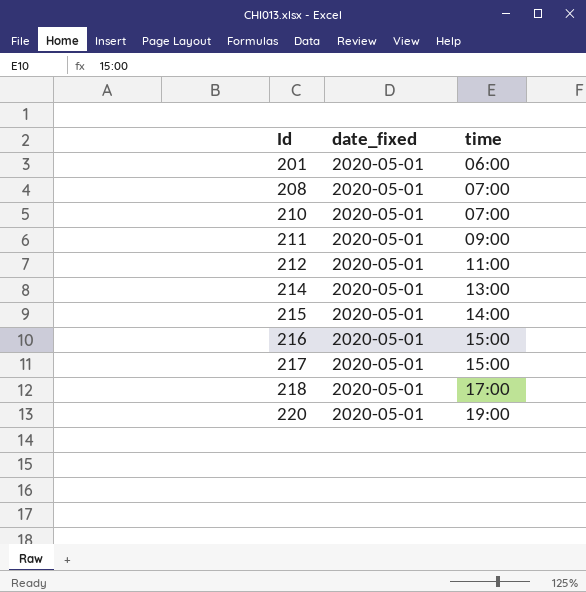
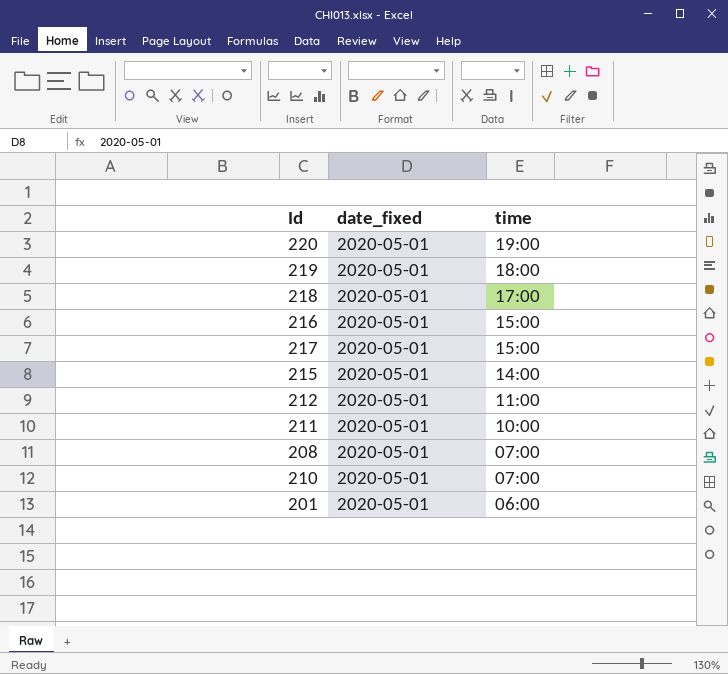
row order: Id ascending -> time descending
row 214: 2020-05-01 | 13:00 -> none
row 219: none -> 2020-05-01 | 18:00
211 | time: 09:00 -> 10:00

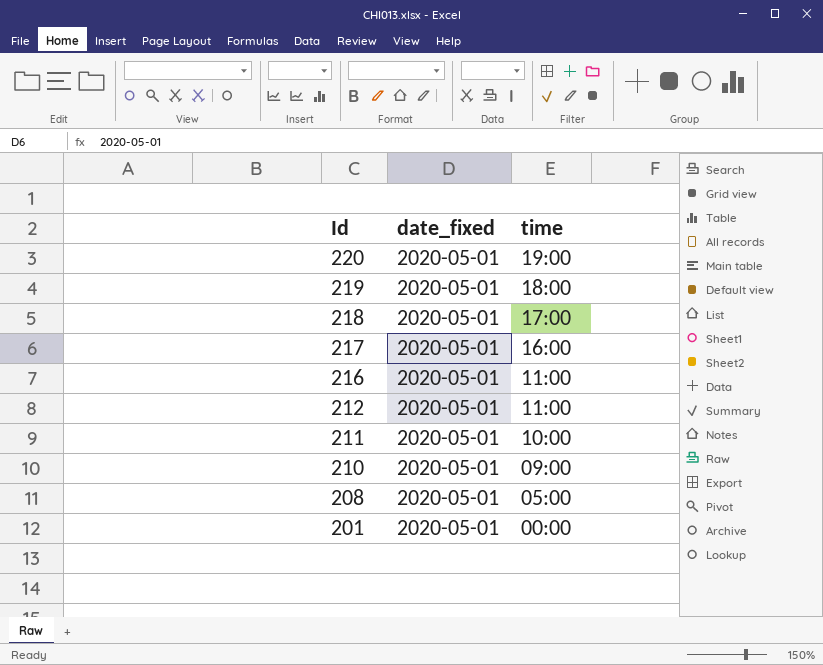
row order: time descending -> Id descending
row 215: 2020-05-01 | 14:00 -> none
217 | time: 15:00 -> 16:00
216 | time: 15:00 -> 11:00
210 | time: 07:00 -> 09:00
208 | time: 07:00 -> 05:00
201 | time: 06:00 -> 00:00

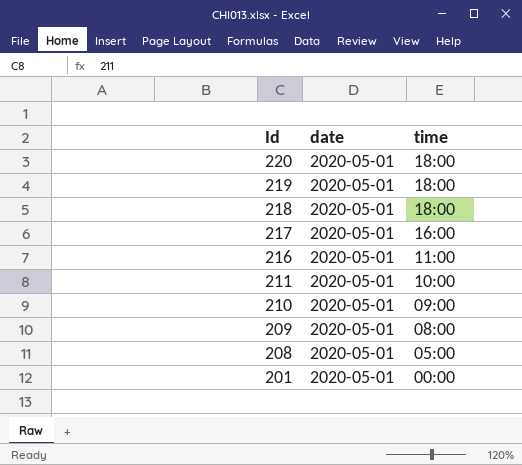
column name: date_fixed -> date
row 212: 2020-05-01 | 11:00 -> none
220 | time: 19:00 -> 18:00
218 | time: 17:00 -> 18:00
row 209: none -> 2020-05-01 | 08:00

